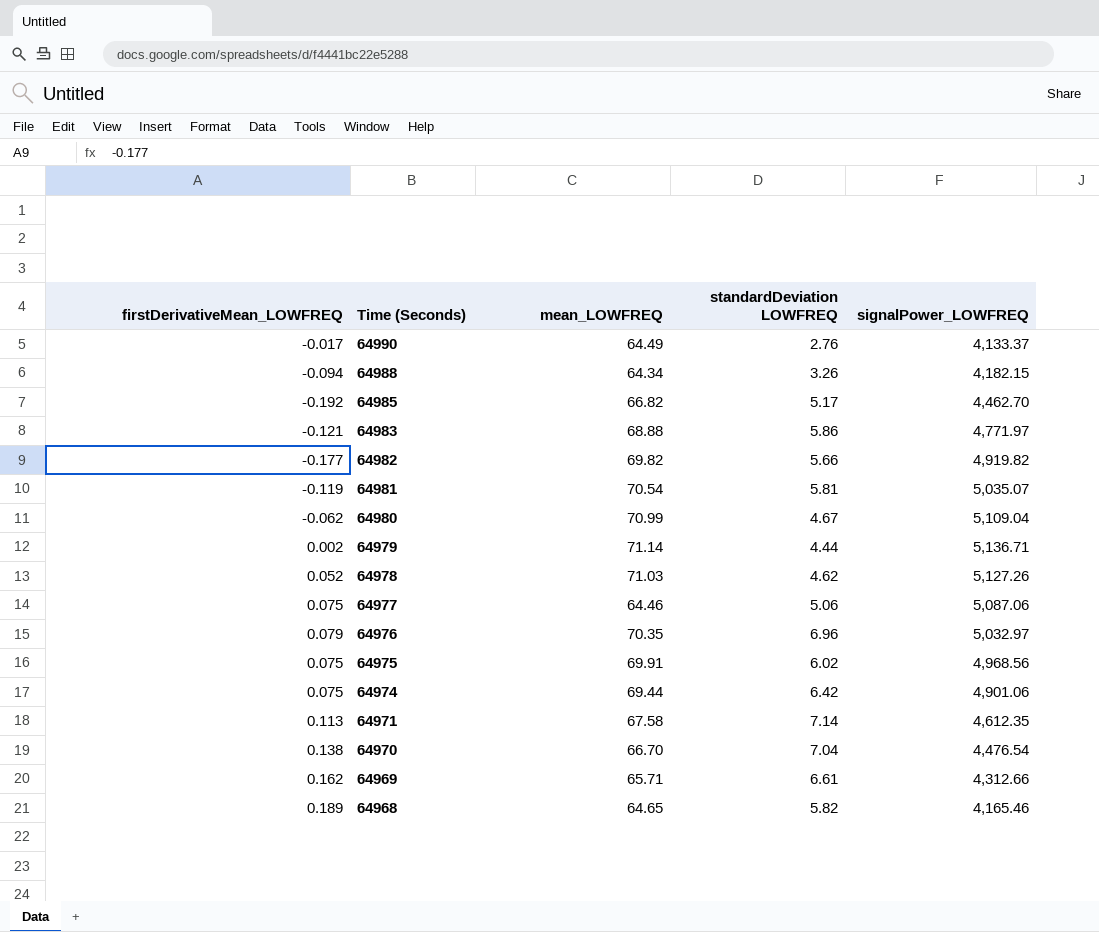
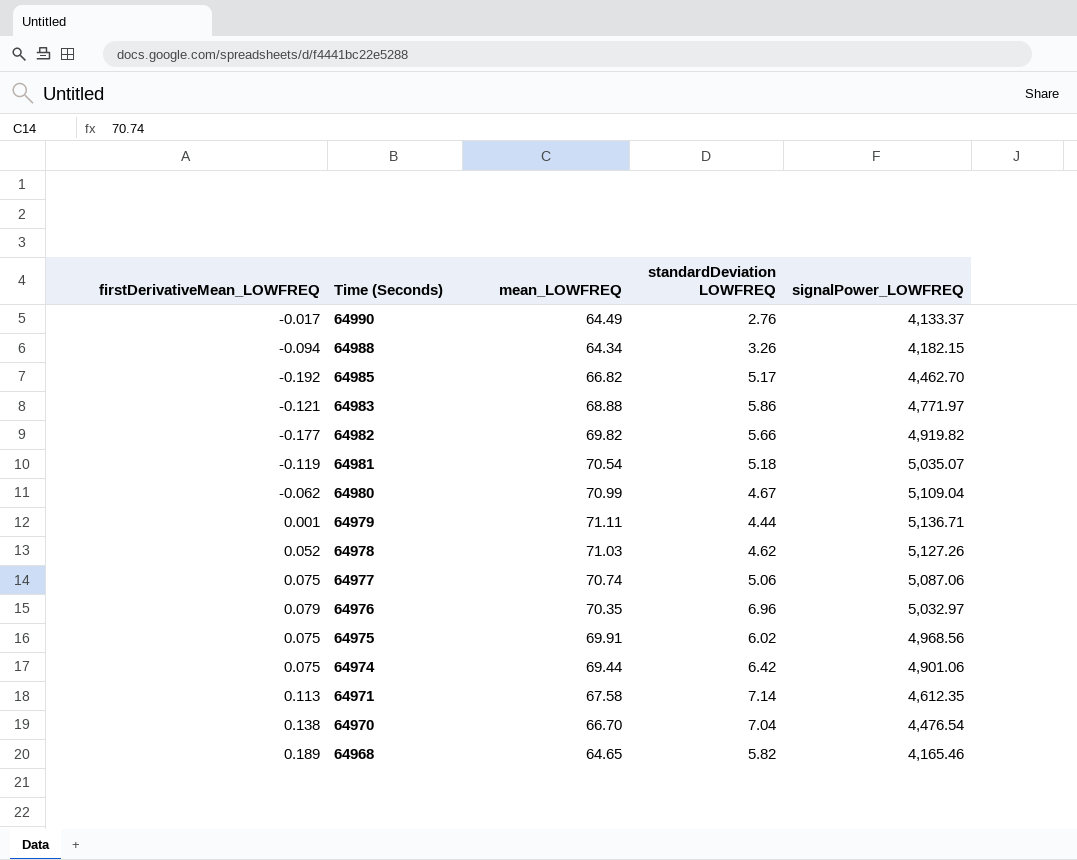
row 64969: 0.162 | 65.71 | 6.61 | 4,312.66 -> none
64981 | standardDeviation LOWFREQ: 5.81 -> 5.18
64979 | firstDerivativeMean_LOWFREQ: 0.002 -> 0.001
64979 | mean_LOWFREQ: 71.14 -> 71.11
64977 | mean_LOWFREQ: 64.46 -> 70.74

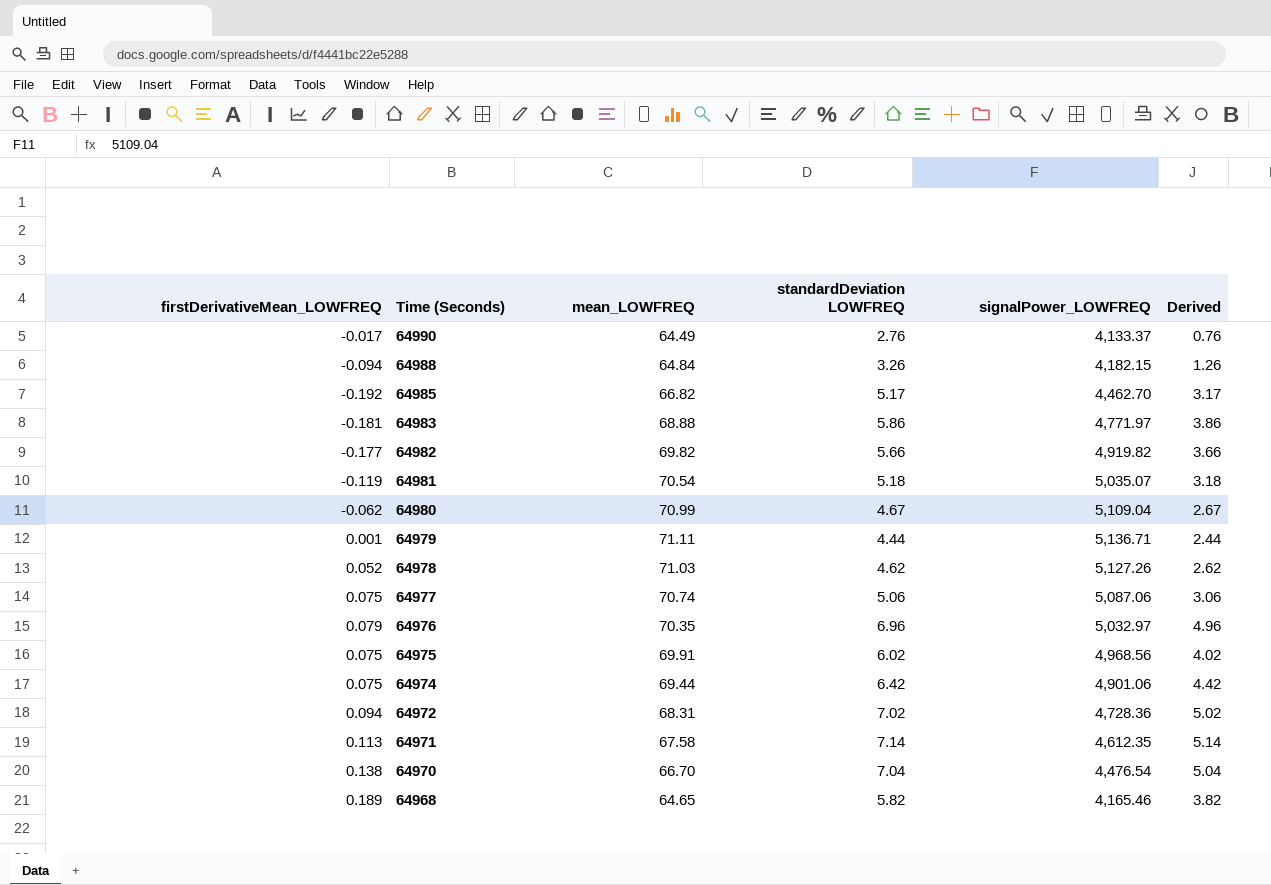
column Derived | formula: none -> [standardDeviation LOWFREQ] - 2
64988 | mean_LOWFREQ: 64.34 -> 64.84
64983 | firstDerivativeMean_LOWFREQ: -0.121 -> -0.181
row 64972: none -> 0.094 | 68.31 | 7.02 | 4,728.36 | 5.02

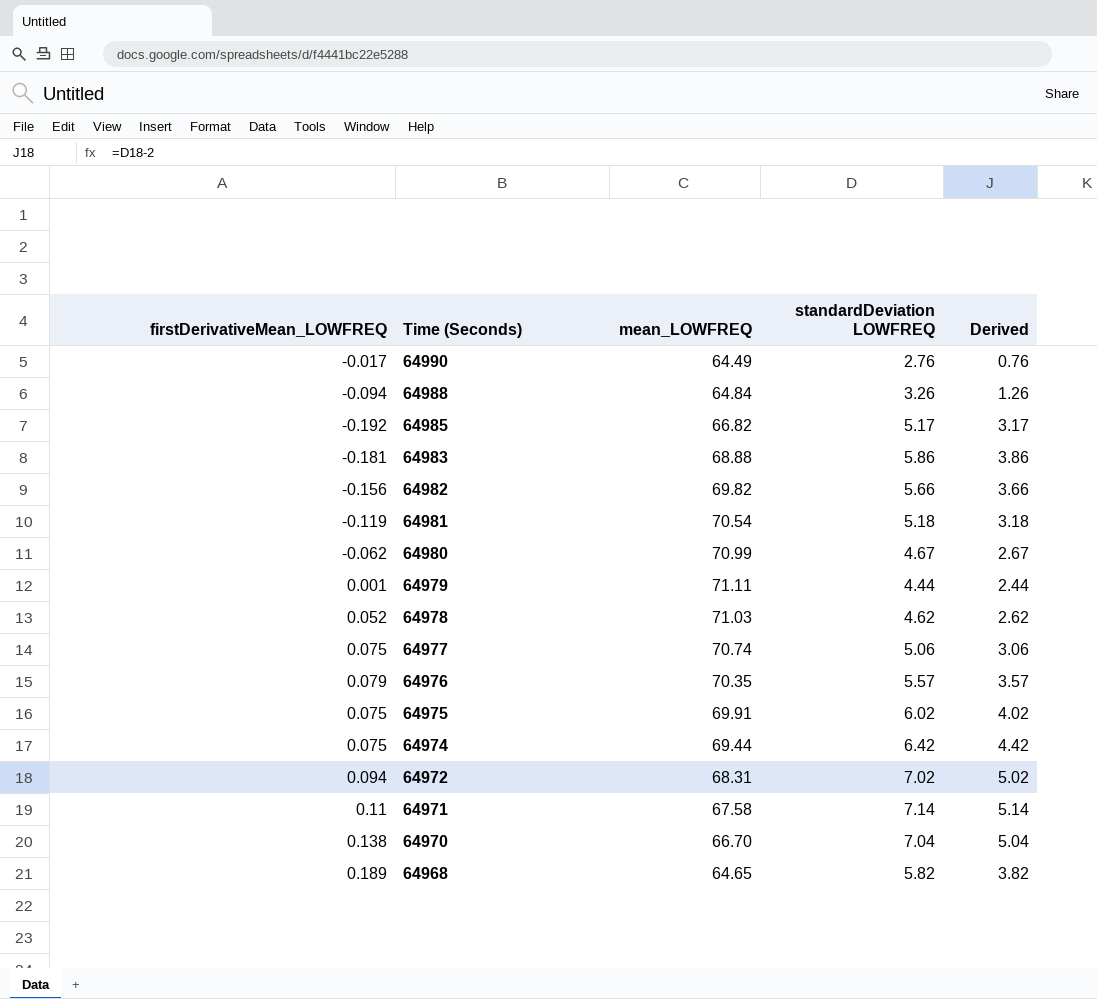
column signalPower_LOWFREQ | position: 5 -> none
64982 | firstDerivativeMean_LOWFREQ: -0.177 -> -0.156
64976 | standardDeviation LOWFREQ: 6.96 -> 5.57
64976 | Derived: 4.96 -> 3.57
64971 | firstDerivativeMean_LOWFREQ: 0.113 -> 0.11

